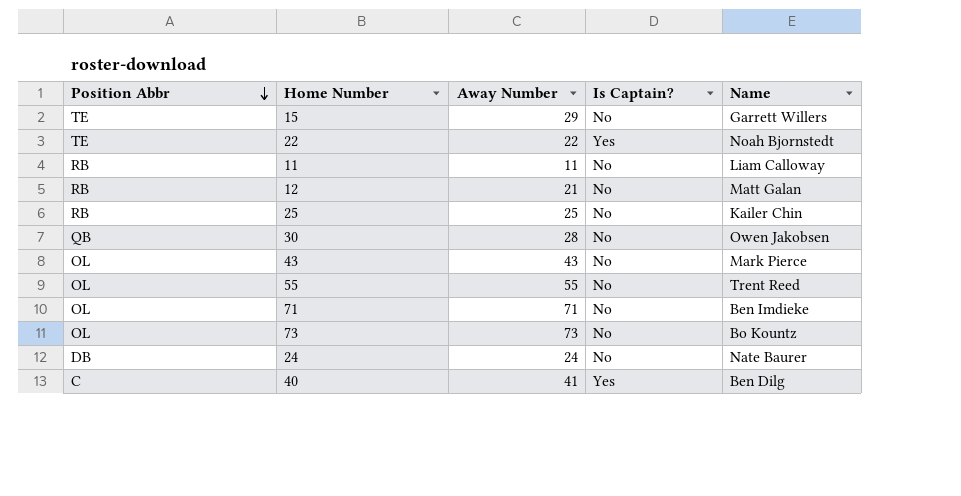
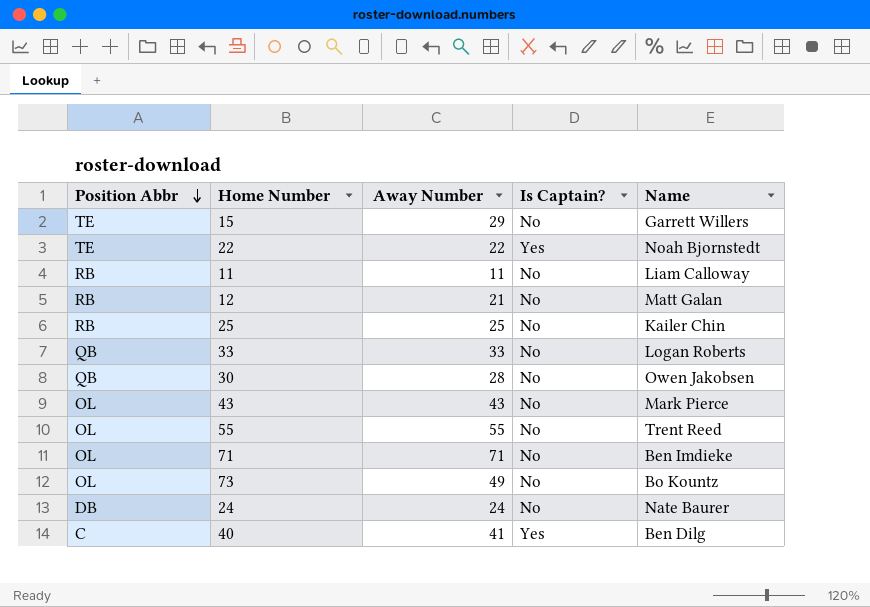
row 33: none -> QB | 33 | No | Logan Roberts
73 | Away Number: 73 -> 49

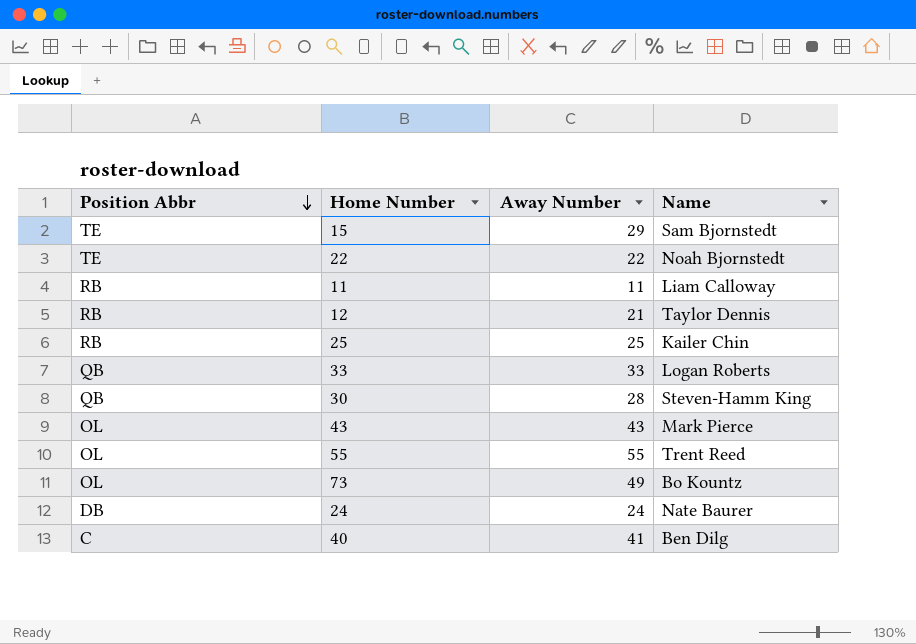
column Is Captain? | position: 4 -> none
row 71: OL | 71 | No | Ben Imdieke -> none
15 | Name: Garrett Willers -> Sam Bjornstedt
12 | Name: Matt Galan -> Taylor Dennis
30 | Name: Owen Jakobsen -> Steven-Hamm King

